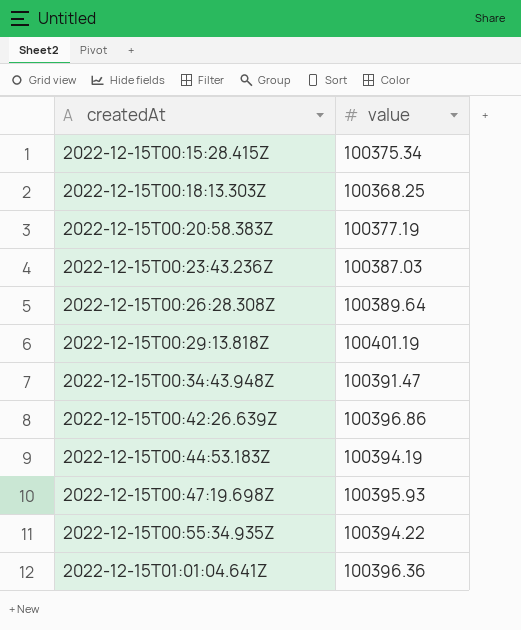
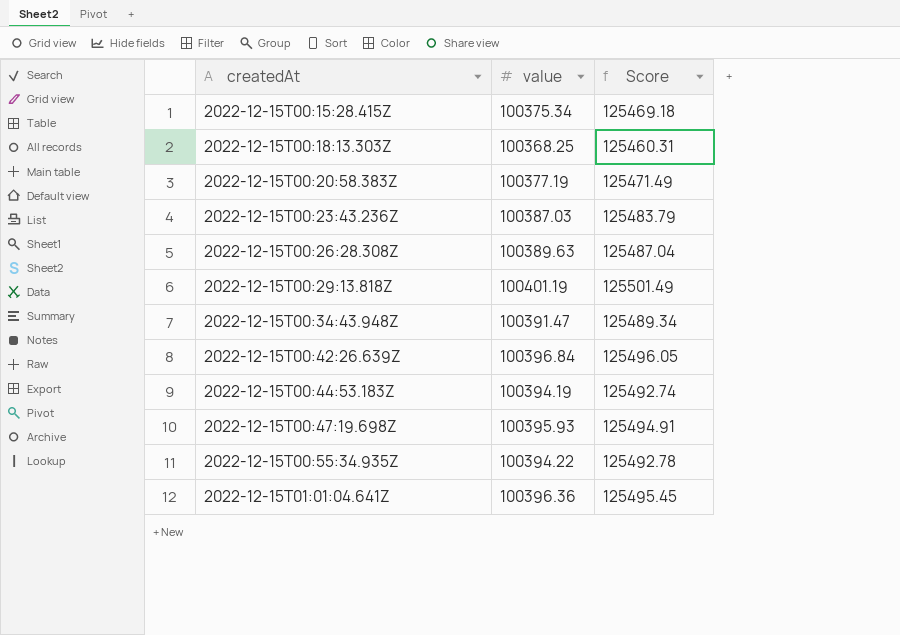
column Score | formula: none -> [value] * 1.25
2022-12-15T00:26:28.308Z | value: 100389.64 -> 100389.63
2022-12-15T00:42:26.639Z | value: 100396.86 -> 100396.84

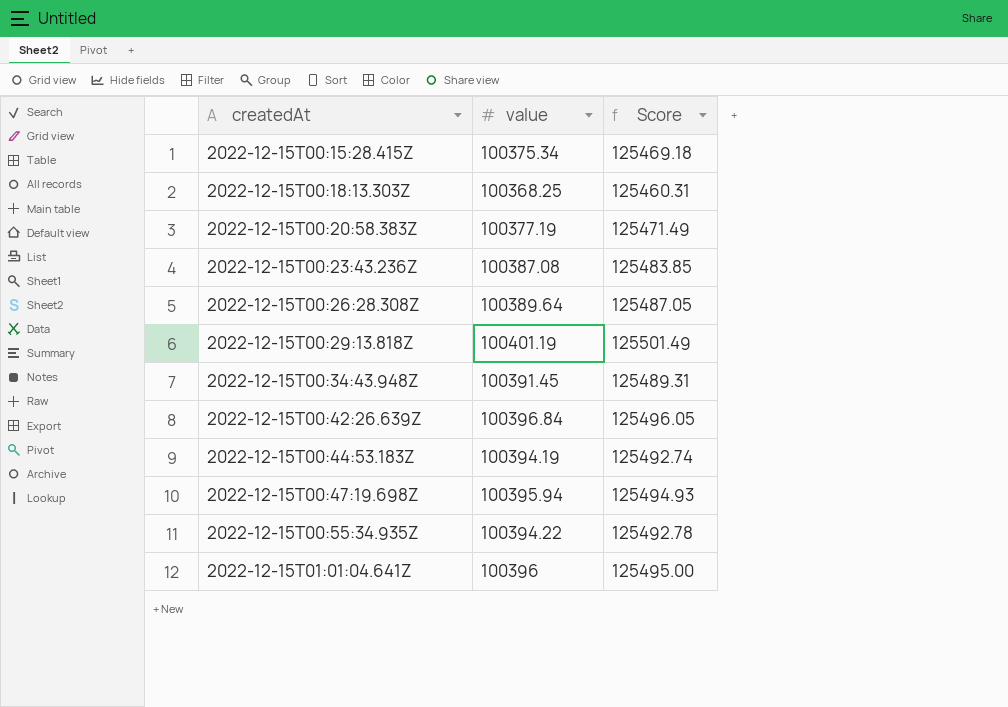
2022-12-15T00:23:43.236Z | value: 100387.03 -> 100387.08
2022-12-15T00:23:43.236Z | Score: 125483.79 -> 125483.85
2022-12-15T00:26:28.308Z | value: 100389.63 -> 100389.64
2022-12-15T00:26:28.308Z | Score: 125487.04 -> 125487.05
2022-12-15T00:34:43.948Z | value: 100391.47 -> 100391.45
2022-12-15T00:34:43.948Z | Score: 125489.34 -> 125489.31
2022-12-15T00:47:19.698Z | value: 100395.93 -> 100395.94
2022-12-15T00:47:19.698Z | Score: 125494.91 -> 125494.93
2022-12-15T01:01:04.641Z | value: 100396.36 -> 100396
2022-12-15T01:01:04.641Z | Score: 125495.45 -> 125495.00

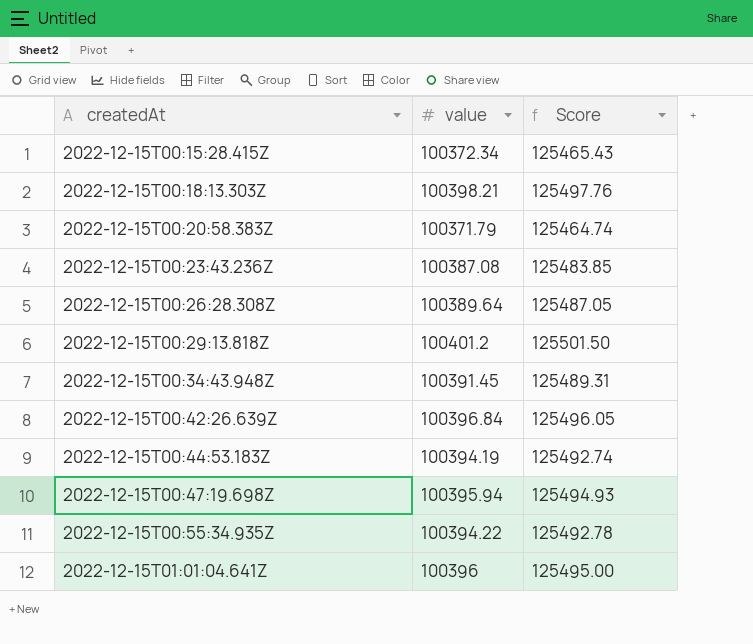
2022-12-15T00:15:28.415Z | value: 100375.34 -> 100372.34
2022-12-15T00:15:28.415Z | Score: 125469.18 -> 125465.43
2022-12-15T00:18:13.303Z | value: 100368.25 -> 100398.21
2022-12-15T00:18:13.303Z | Score: 125460.31 -> 125497.76
2022-12-15T00:20:58.383Z | value: 100377.19 -> 100371.79
2022-12-15T00:20:58.383Z | Score: 125471.49 -> 125464.74
2022-12-15T00:29:13.818Z | value: 100401.19 -> 100401.2
2022-12-15T00:29:13.818Z | Score: 125501.49 -> 125501.50

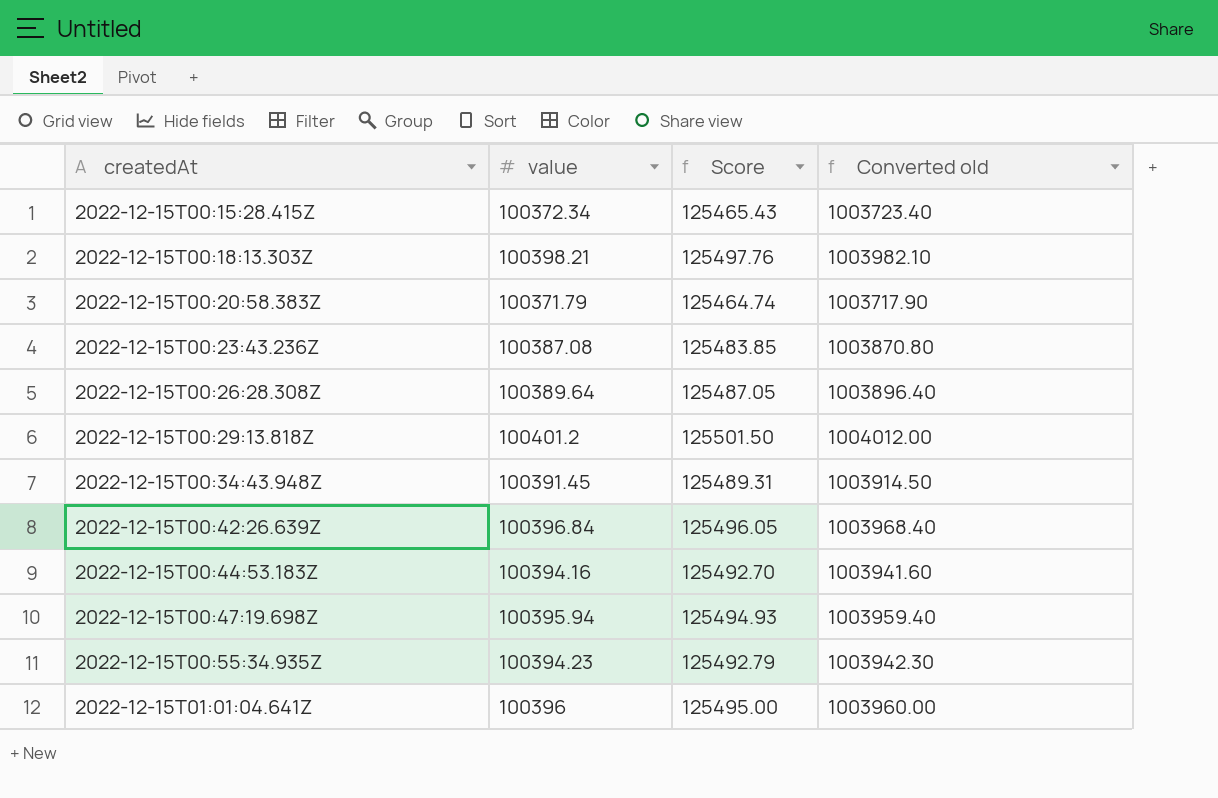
column Converted old | formula: none -> [value] * 10
2022-12-15T00:44:53.183Z | value: 100394.19 -> 100394.16
2022-12-15T00:44:53.183Z | Score: 125492.74 -> 125492.70
2022-12-15T00:55:34.935Z | value: 100394.22 -> 100394.23
2022-12-15T00:55:34.935Z | Score: 125492.78 -> 125492.79

